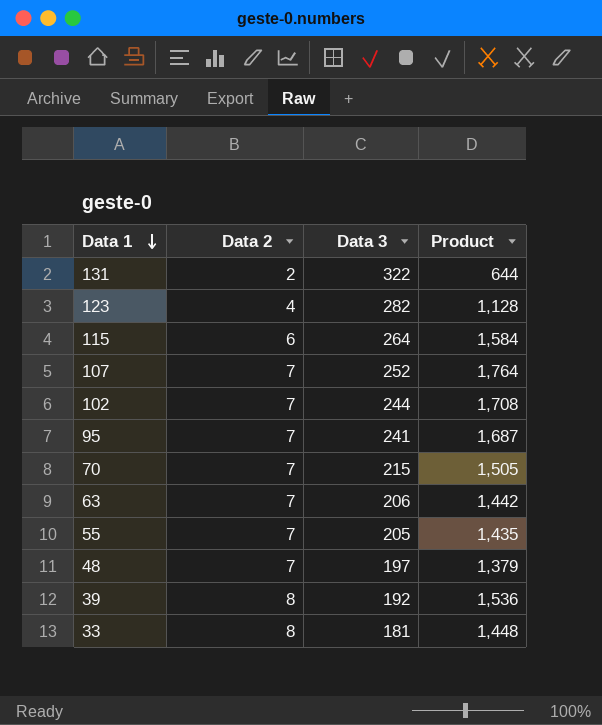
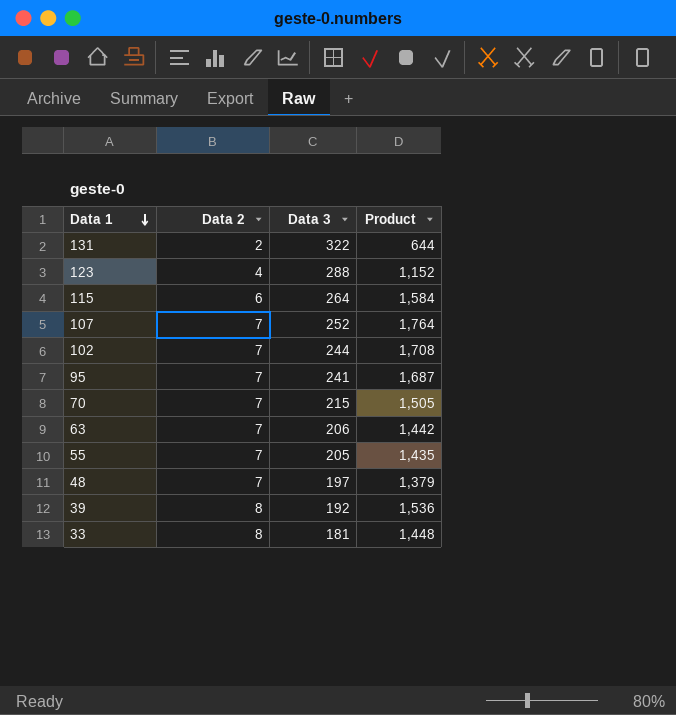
123 | Data 3: 282 -> 288
123 | Product: 1,128 -> 1,152

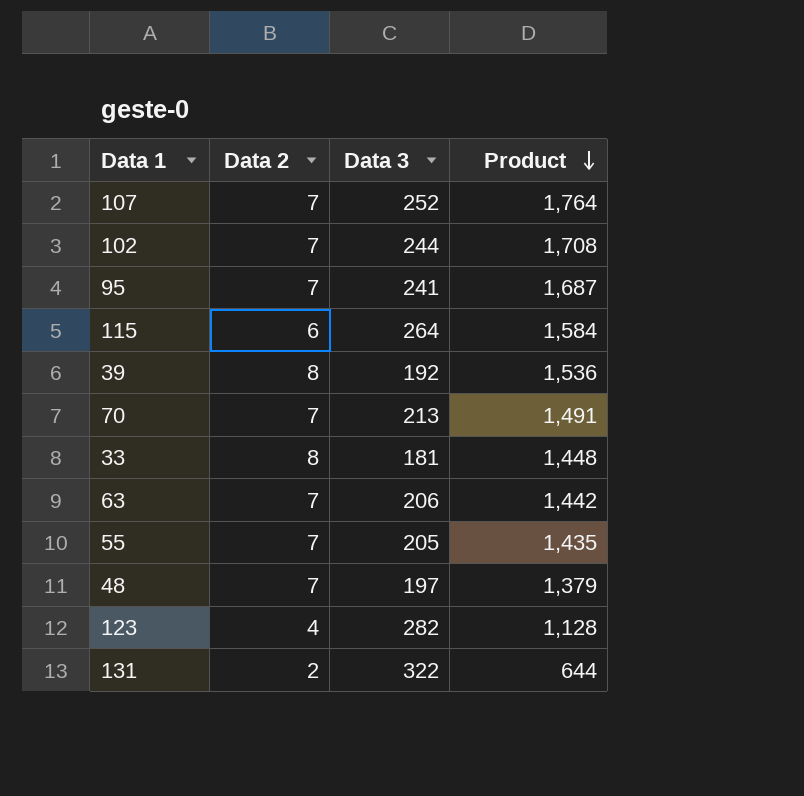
row order: Data 1 descending -> Product descending
70 | Data 3: 215 -> 213
70 | Product: 1,505 -> 1,491
123 | Data 3: 288 -> 282
123 | Product: 1,152 -> 1,128

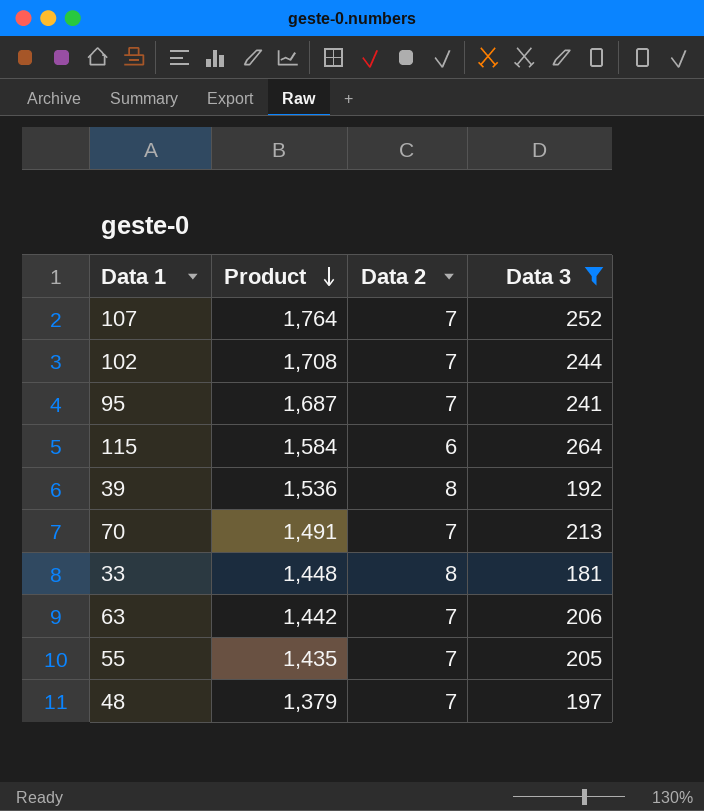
filter: none -> Data 3 <= 264
column Product | position: 4 -> 2

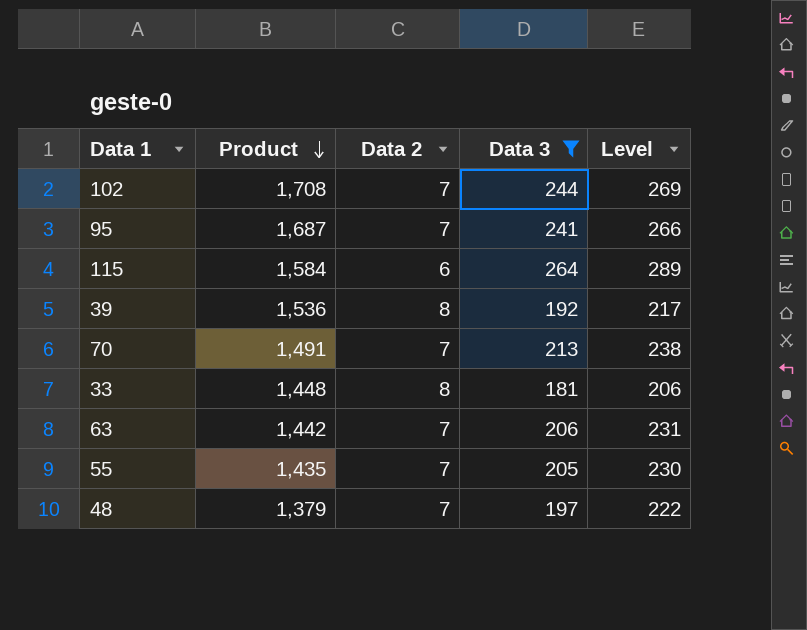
column Level | formula: none -> [Data 3] + 25
row 107: 1,764 | 7 | 252 -> none

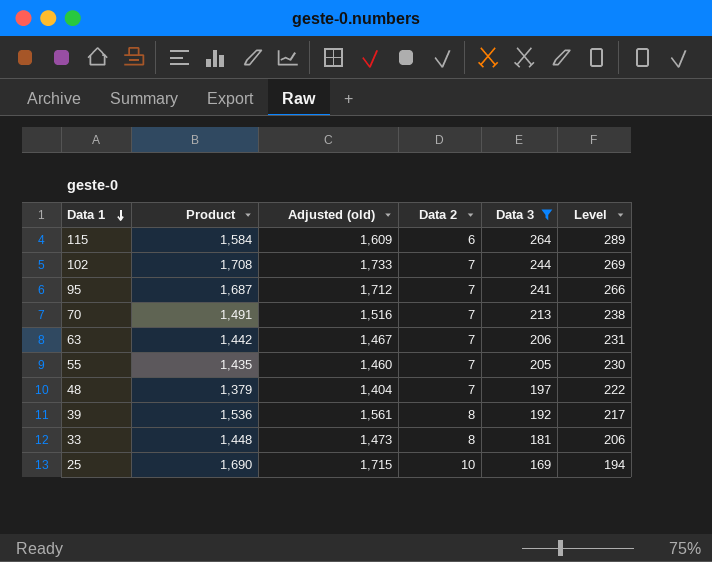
row order: Product descending -> Data 1 descending
column Adjusted (old) | formula: none -> [Product] + 25
row 25: none -> 1,690 | 1,715 | 10 | 169 | 194

